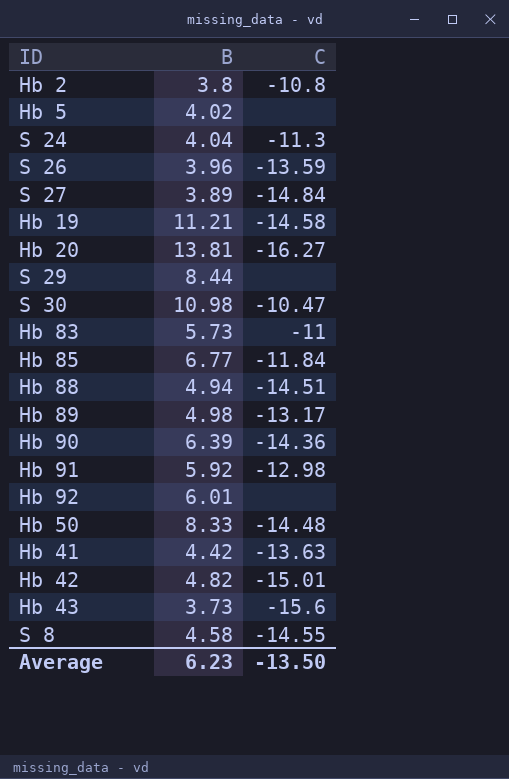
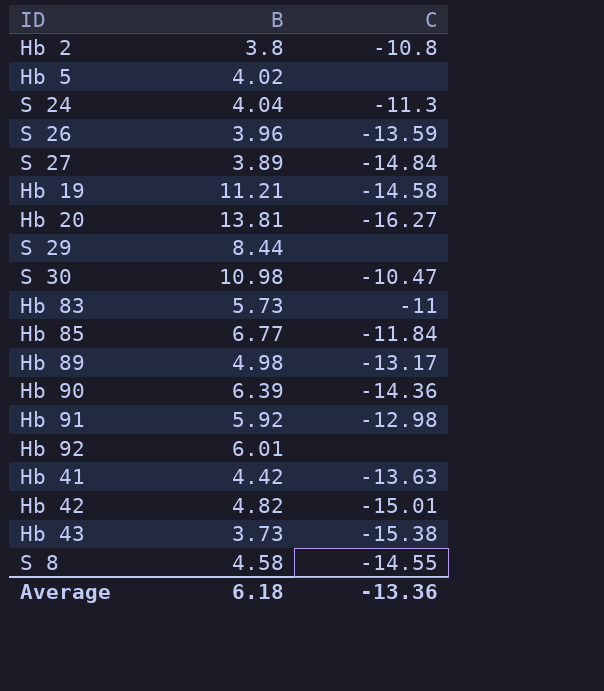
row Hb 88: 4.94 | -14.51 -> none
row Hb 50: 8.33 | -14.48 -> none
Hb 43 | C: -15.6 -> -15.38
Average | B: 6.23 -> 6.18
Average | C: -13.50 -> -13.36

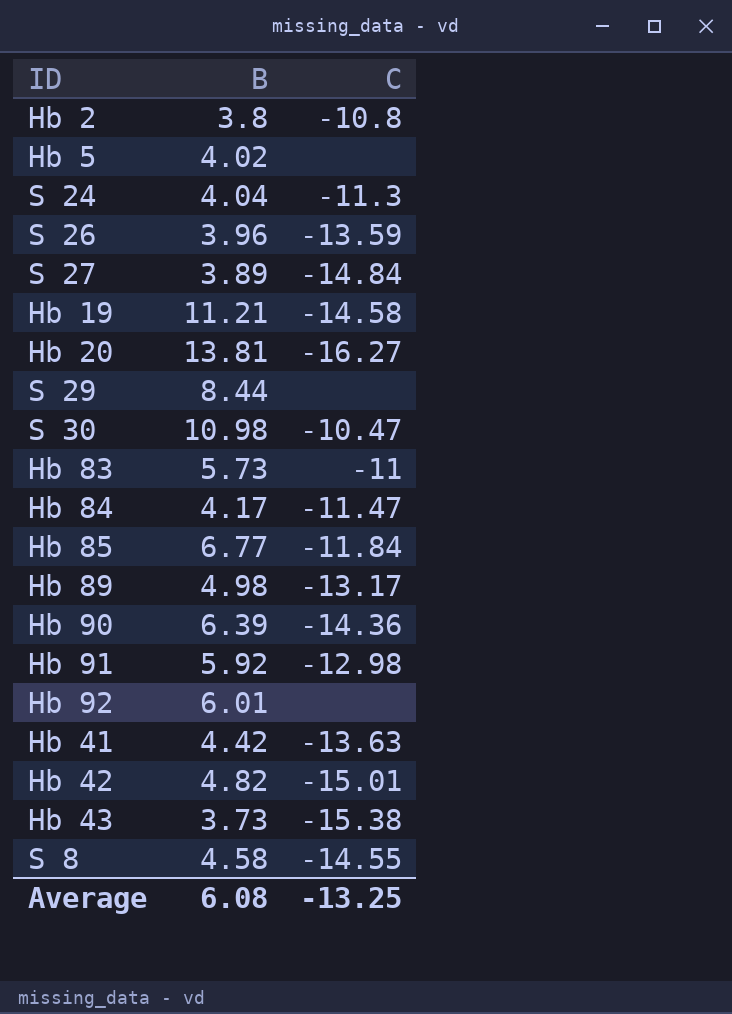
row Hb 84: none -> 4.17 | -11.47
Average | B: 6.18 -> 6.08
Average | C: -13.36 -> -13.25

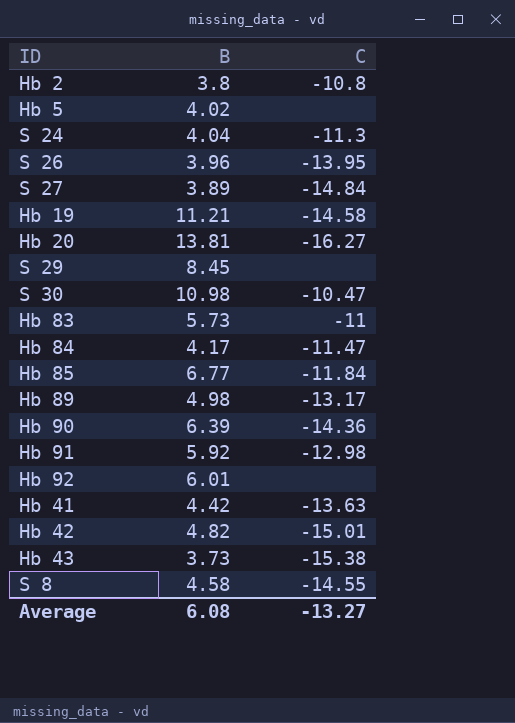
S 26 | C: -13.59 -> -13.95
S 29 | B: 8.44 -> 8.45
Average | C: -13.25 -> -13.27

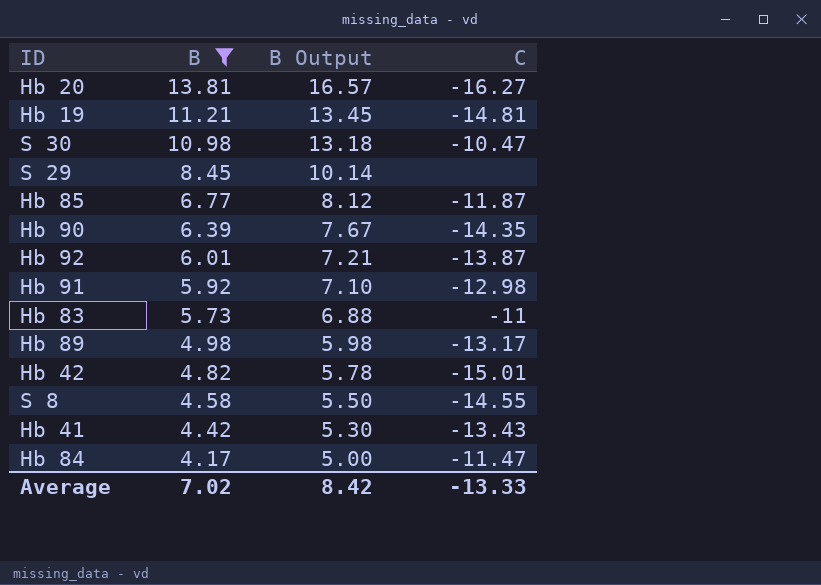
filter: none -> B >= 4.17
row order: none -> B descending
column B Output | formula: none -> [B] * 1.2
Hb 19 | C: -14.58 -> -14.81
Hb 85 | C: -11.84 -> -11.87
Hb 90 | C: -14.36 -> -14.35
Hb 92 | C: none -> -13.87
Hb 41 | C: -13.63 -> -13.43
Average | B: 6.08 -> 7.02
Average | C: -13.27 -> -13.33

